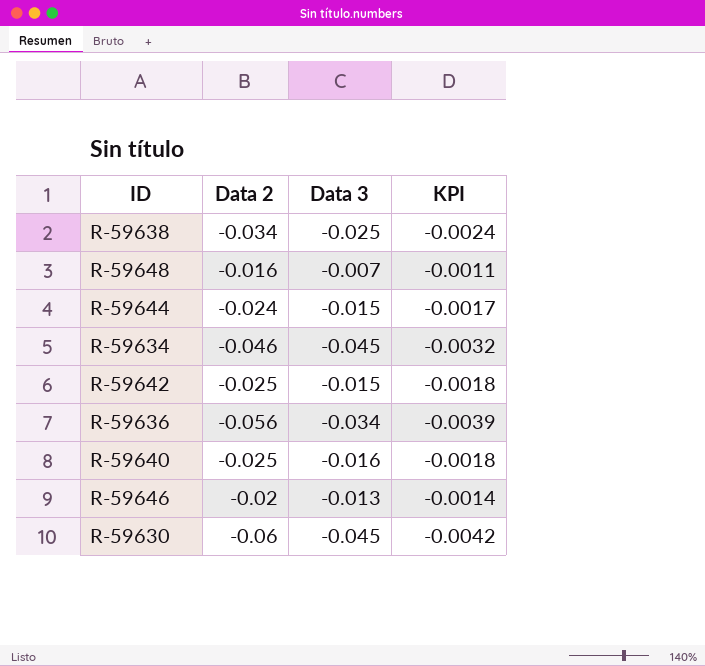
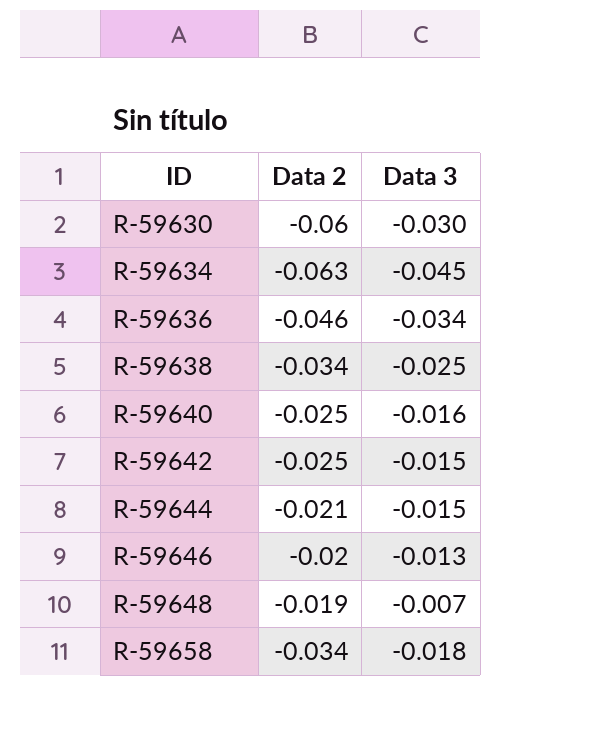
row order: none -> ID ascending
column KPI | formula: [Data 2] * 0.07 -> none
R-59630 | Data 3: -0.045 -> -0.030
R-59634 | Data 2: -0.046 -> -0.063
R-59636 | Data 2: -0.056 -> -0.046
R-59644 | Data 2: -0.024 -> -0.021
R-59648 | Data 2: -0.016 -> -0.019
row R-59658: none -> -0.034 | -0.018

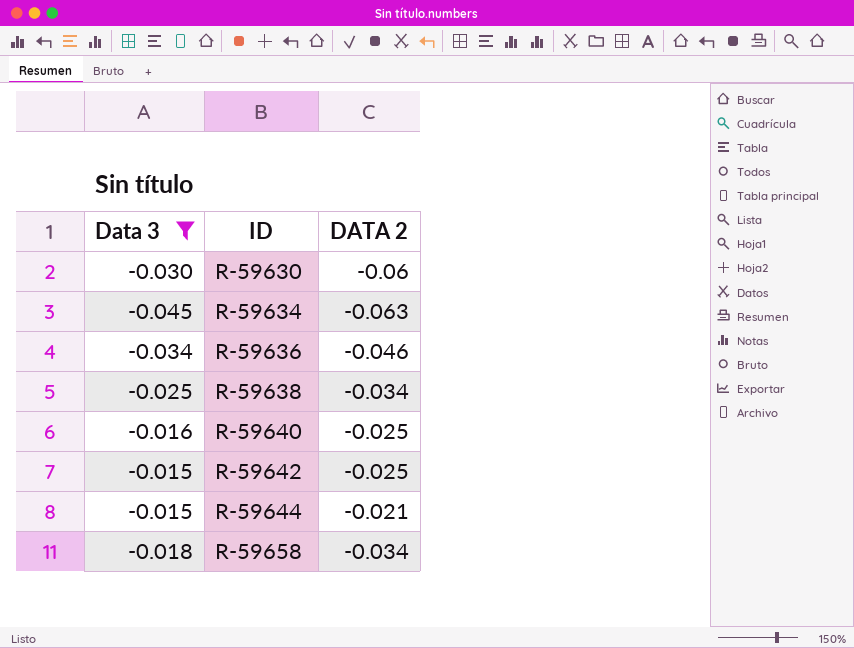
filter: none -> Data 3 <= -0.015
column Data 3 | position: 3 -> 1
column name: Data 2 -> DATA 2

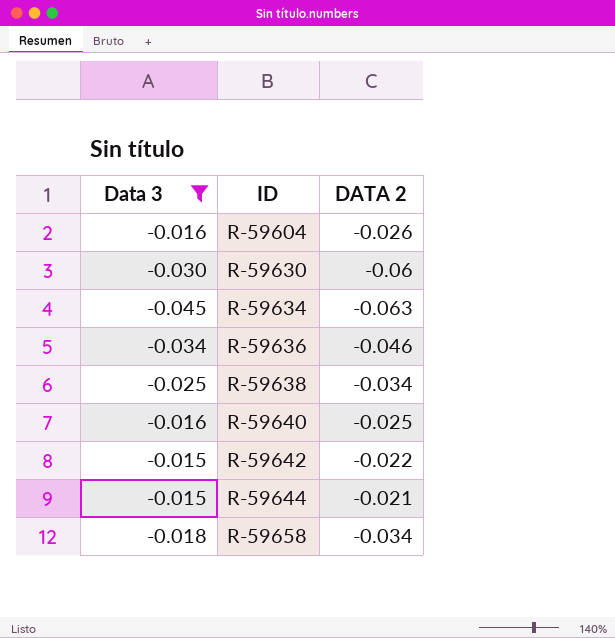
row R-59604: none -> -0.016 | -0.026
R-59642 | DATA 2: -0.025 -> -0.022

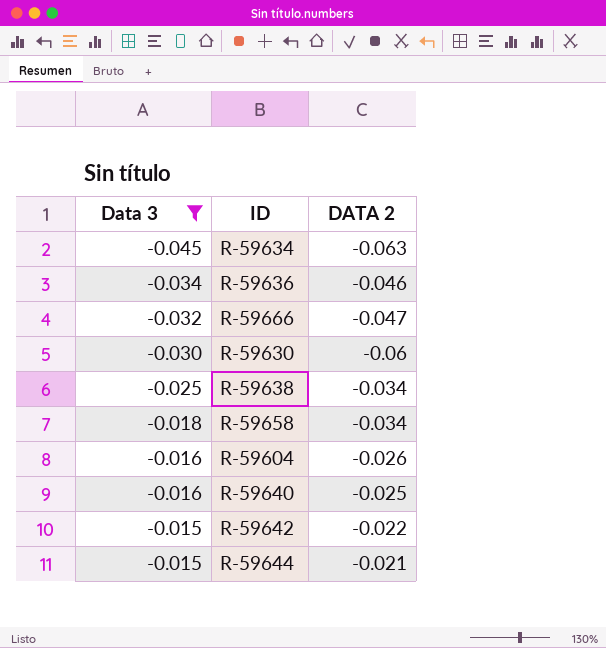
row order: ID ascending -> Data 3 ascending
row R-59666: none -> -0.032 | -0.047

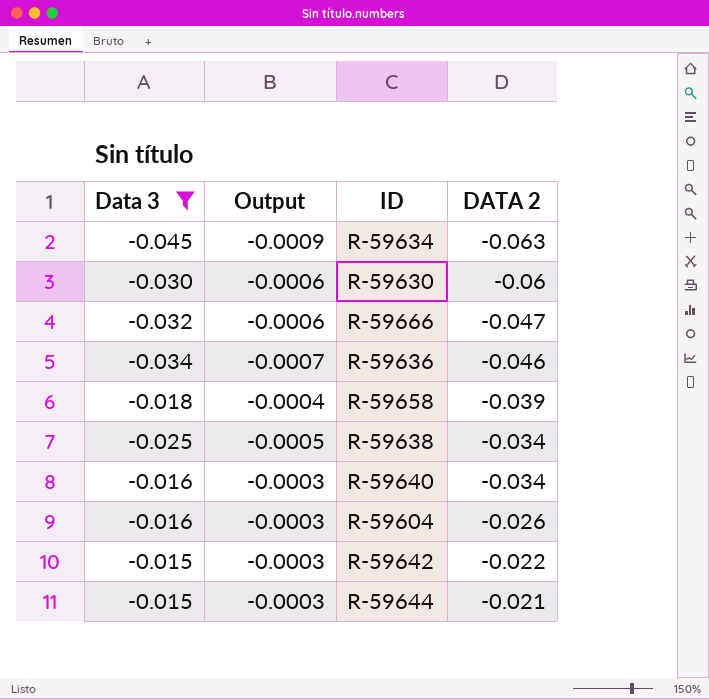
row order: Data 3 ascending -> DATA 2 ascending
column Output | formula: none -> [Data 3] * 0.02
R-59658 | DATA 2: -0.034 -> -0.039
R-59640 | DATA 2: -0.025 -> -0.034

